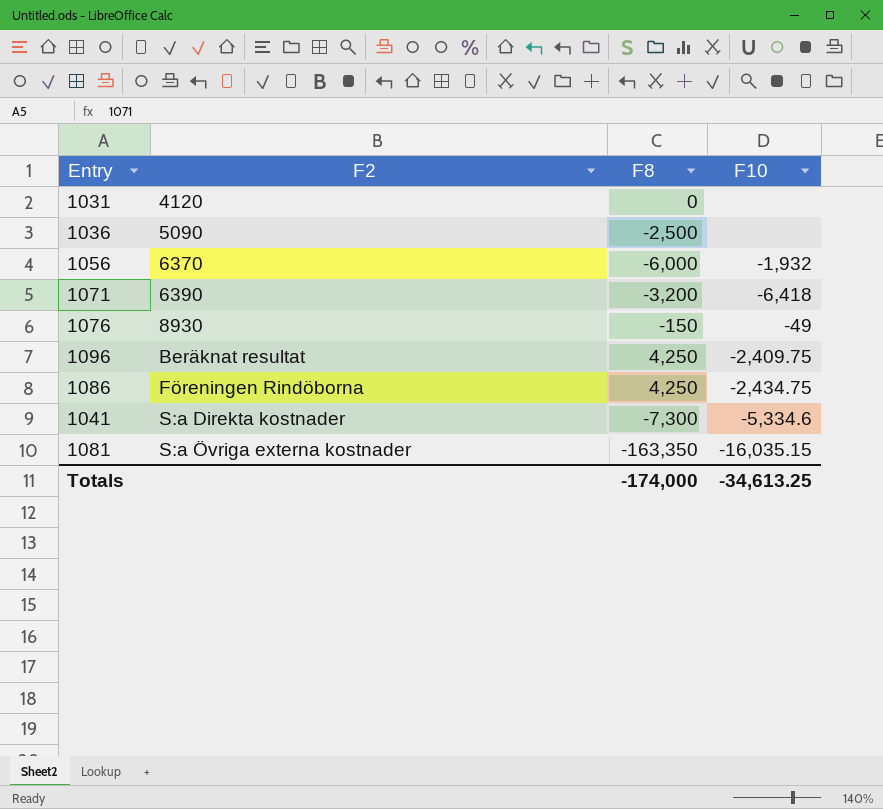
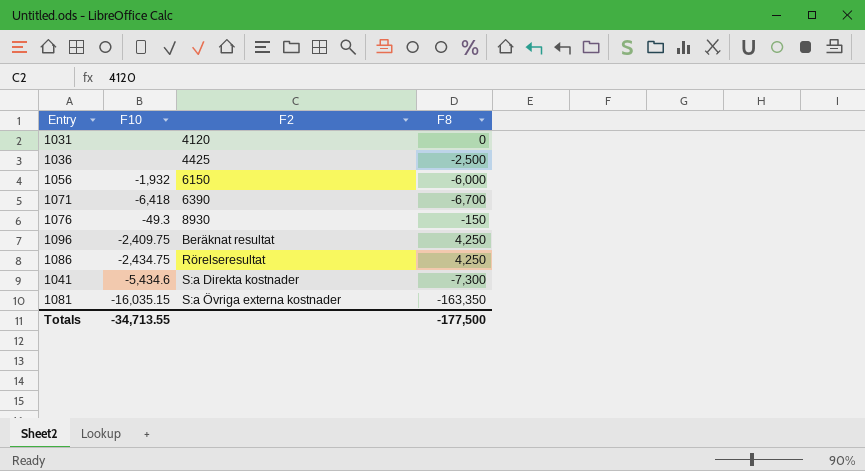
column F10 | position: 4 -> 2
1036 | F2: 5090 -> 4425
1056 | F2: 6370 -> 6150
1071 | F8: -3,200 -> -6,700
1076 | F10: -49 -> -49.3
1086 | F2: Föreningen Rindöborna -> Rörelseresultat
1041 | F10: -5,334.6 -> -5,434.6
Totals | F10: -34,613.25 -> -34,713.55
Totals | F8: -174,000 -> -177,500

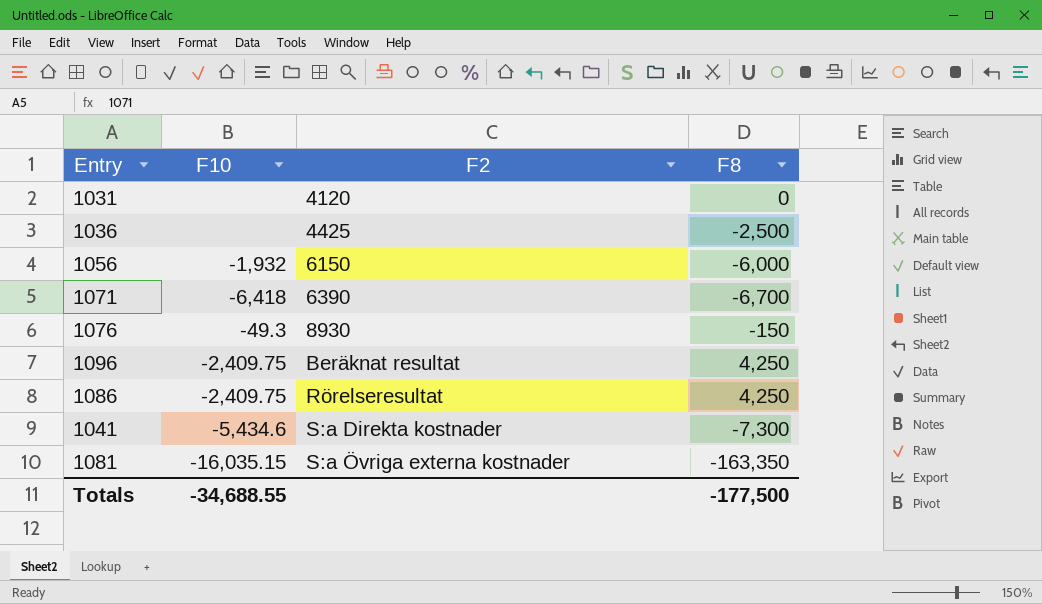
1086 | F10: -2,434.75 -> -2,409.75
Totals | F10: -34,713.55 -> -34,688.55

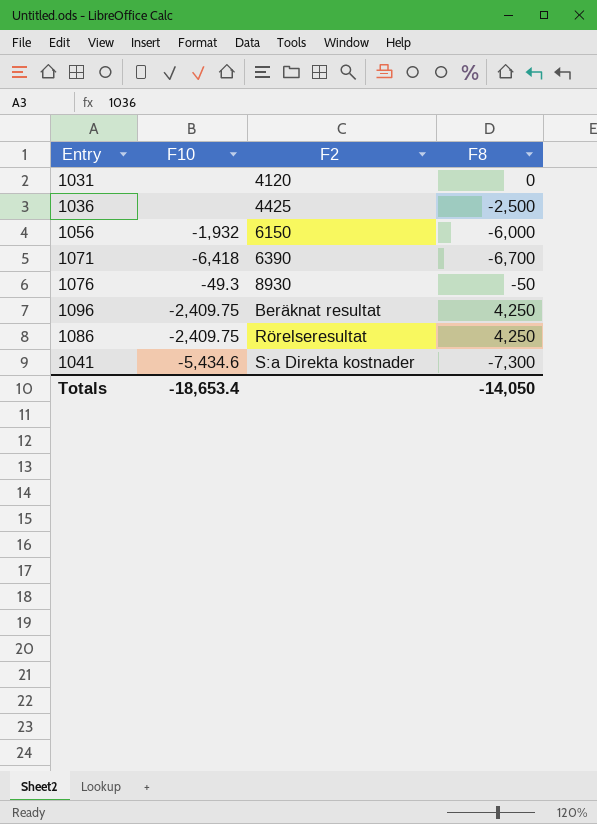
row 1081: -16,035.15 | S:a Övriga externa kostnader | -163,350 -> none
1076 | F8: -150 -> -50
Totals | F10: -34,688.55 -> -18,653.4
Totals | F8: -177,500 -> -14,050

